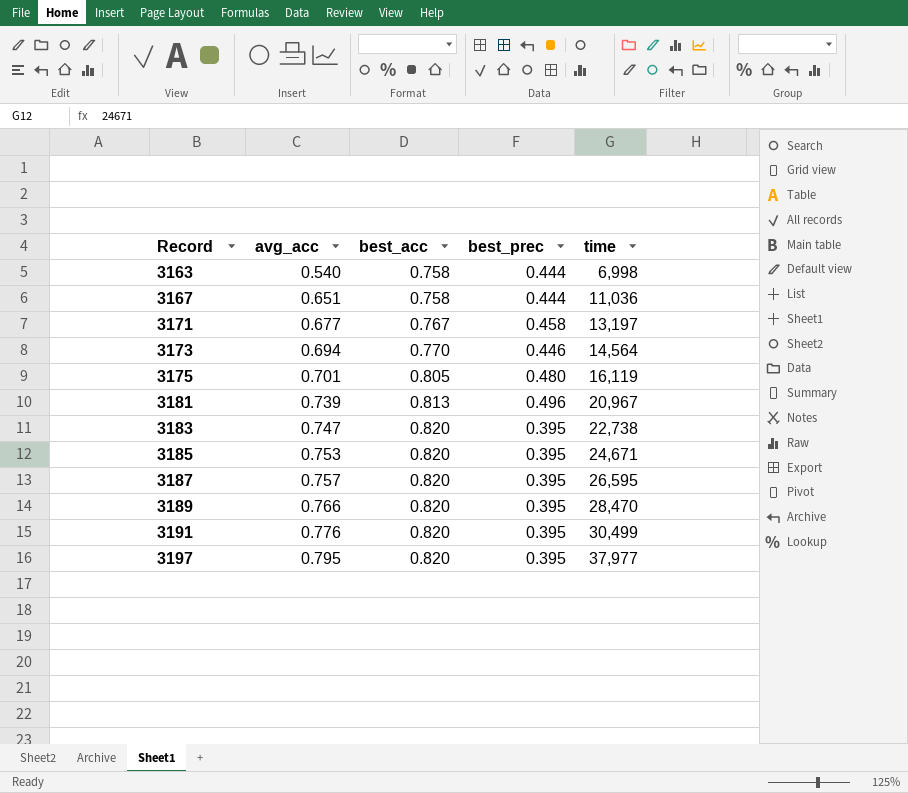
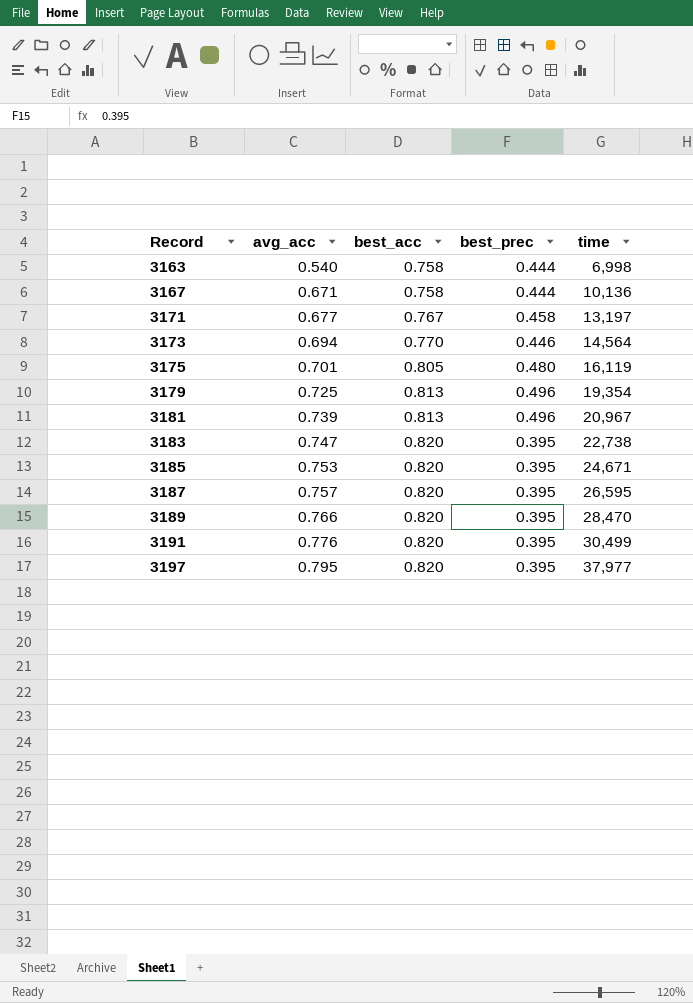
3167 | avg_acc: 0.651 -> 0.671
3167 | time: 11,036 -> 10,136
row 3179: none -> 0.725 | 0.813 | 0.496 | 19,354

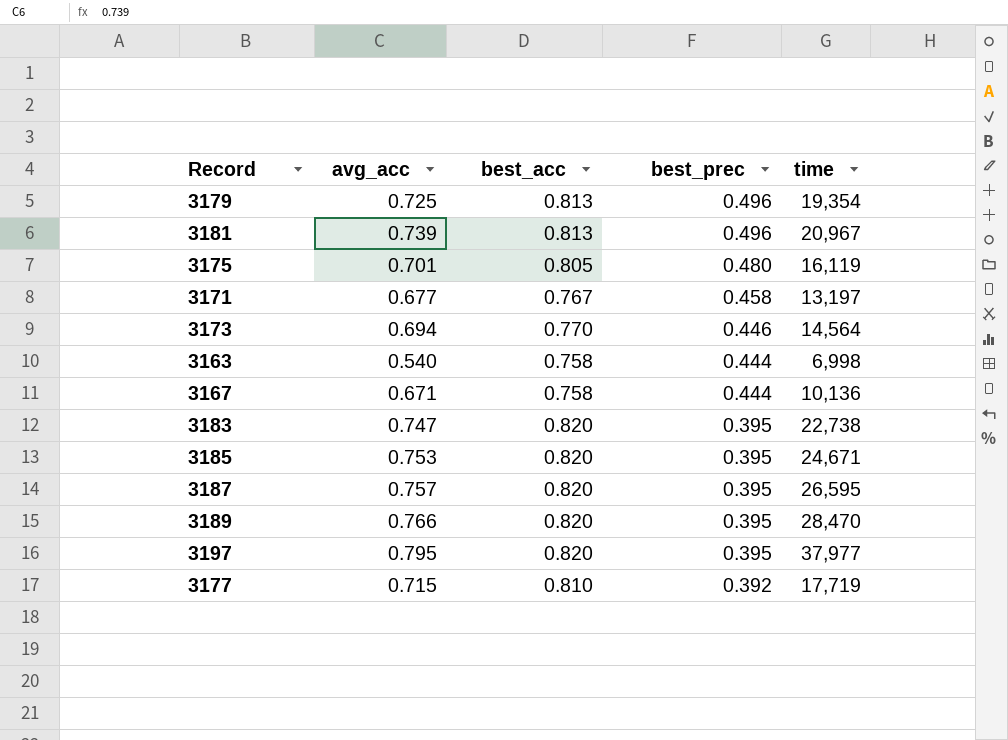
row order: Record ascending -> best_prec descending
row 3191: 0.776 | 0.820 | 0.395 | 30,499 -> none
row 3177: none -> 0.715 | 0.810 | 0.392 | 17,719

